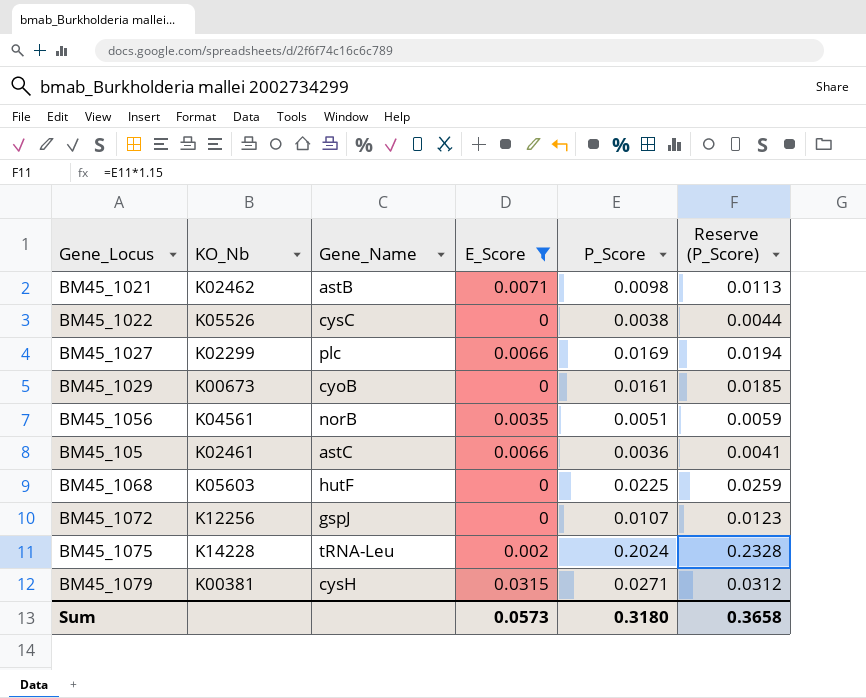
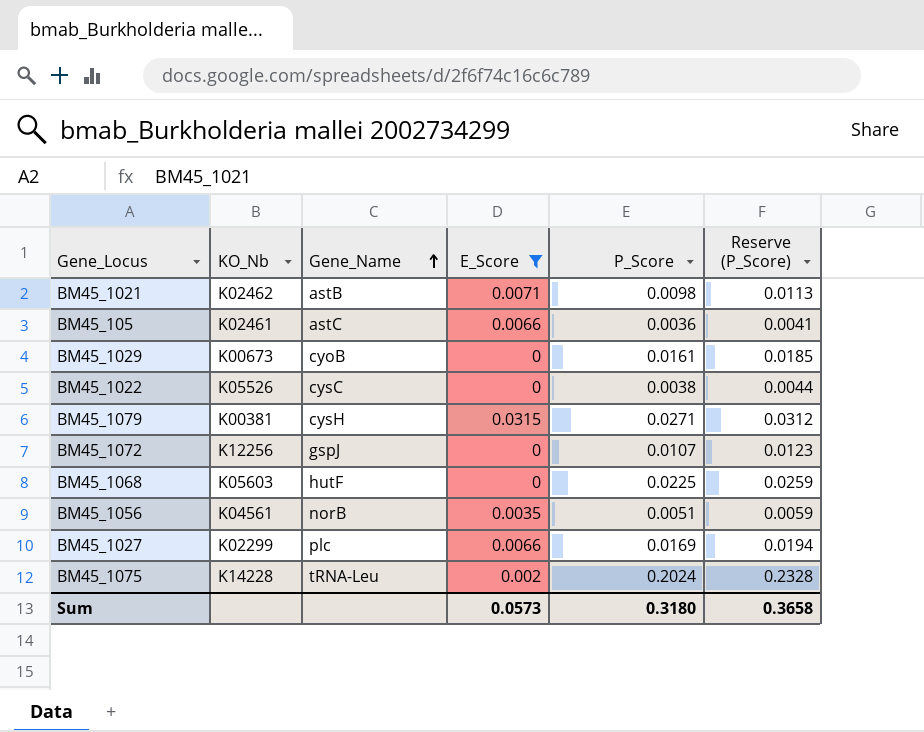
row order: none -> Gene_Name ascending

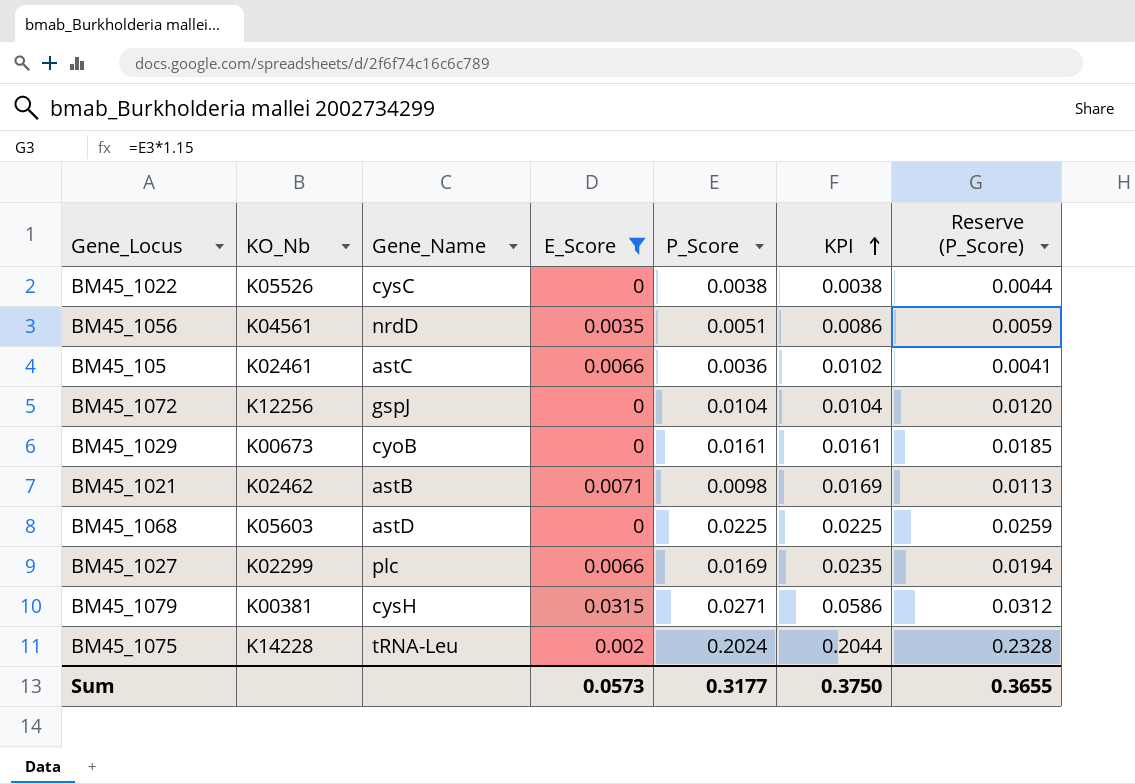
row order: Gene_Name ascending -> KPI ascending
column KPI | formula: none -> [E_Score] + [P_Score]
BM45_1056 | Gene_Name: norB -> nrdD
BM45_1072 | P_Score: 0.0107 -> 0.0104
BM45_1072 | Reserve (P_Score): 0.0123 -> 0.0120
BM45_1068 | Gene_Name: hutF -> astD
Sum | P_Score: 0.3180 -> 0.3177
Sum | Reserve (P_Score): 0.3658 -> 0.3655

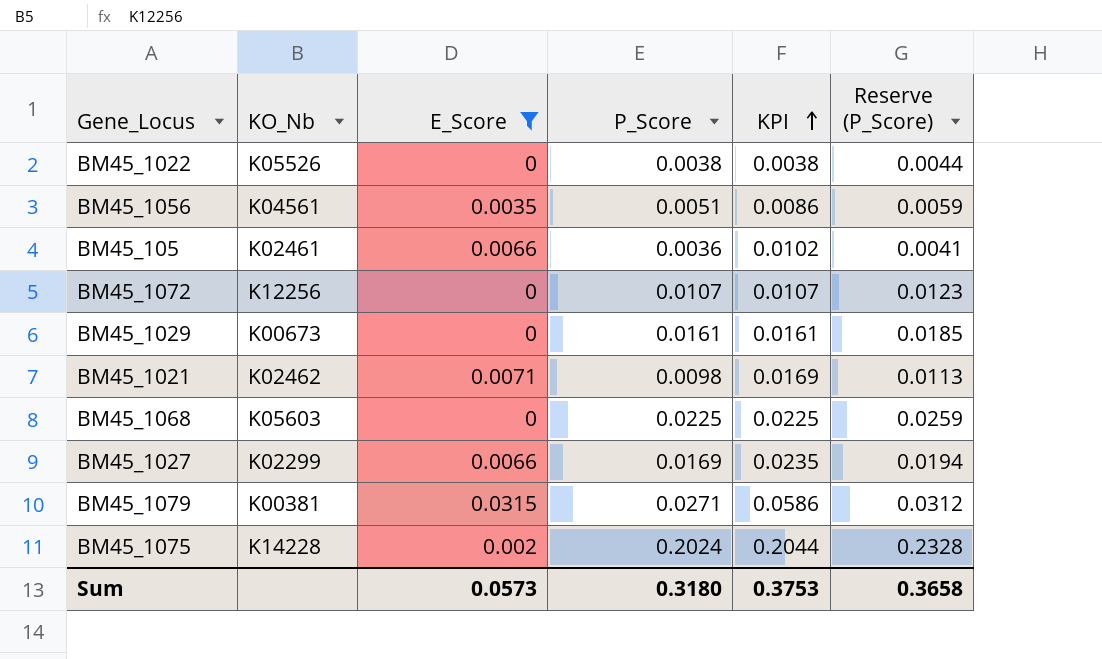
column Gene_Name | position: 3 -> none
BM45_1072 | P_Score: 0.0104 -> 0.0107
BM45_1072 | KPI: 0.0104 -> 0.0107
BM45_1072 | Reserve (P_Score): 0.0120 -> 0.0123
Sum | P_Score: 0.3177 -> 0.3180
Sum | KPI: 0.3750 -> 0.3753
Sum | Reserve (P_Score): 0.3655 -> 0.3658

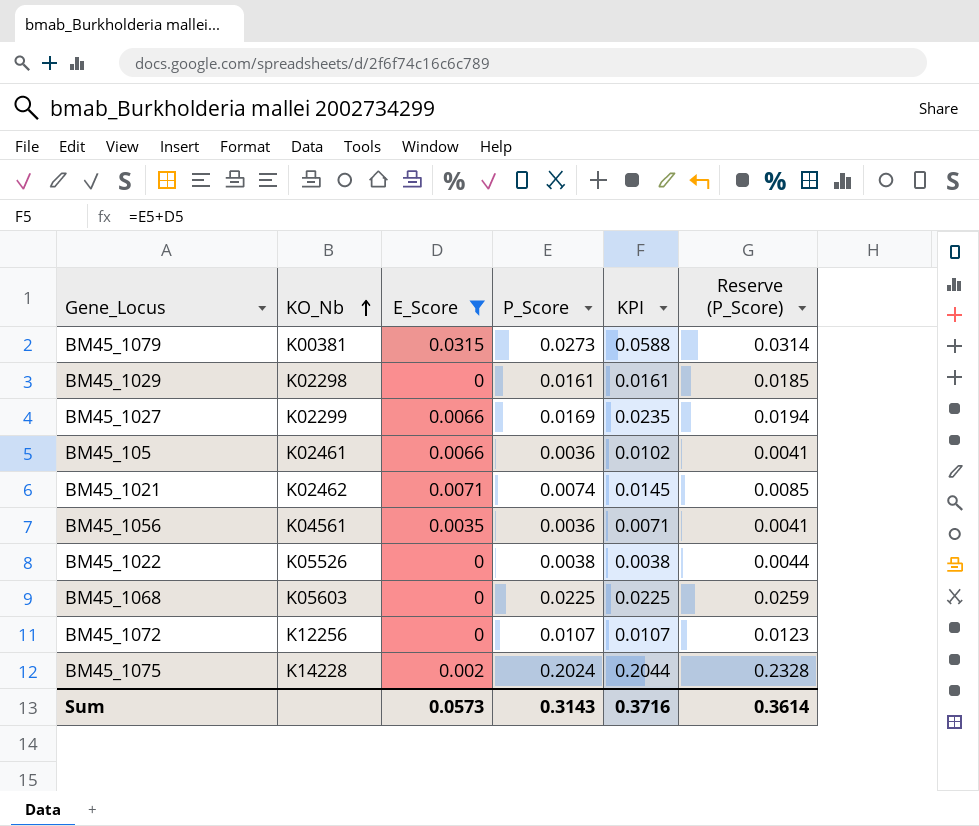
row order: KPI ascending -> KO_Nb ascending
BM45_1079 | P_Score: 0.0271 -> 0.0273
BM45_1079 | KPI: 0.0586 -> 0.0588
BM45_1079 | Reserve (P_Score): 0.0312 -> 0.0314
BM45_1029 | KO_Nb: K00673 -> K02298
BM45_1021 | P_Score: 0.0098 -> 0.0074
BM45_1021 | KPI: 0.0169 -> 0.0145
BM45_1021 | Reserve (P_Score): 0.0113 -> 0.0085
BM45_1056 | P_Score: 0.0051 -> 0.0036
BM45_1056 | KPI: 0.0086 -> 0.0071
BM45_1056 | Reserve (P_Score): 0.0059 -> 0.0041
Sum | P_Score: 0.3180 -> 0.3143
Sum | KPI: 0.3753 -> 0.3716
Sum | Reserve (P_Score): 0.3658 -> 0.3614

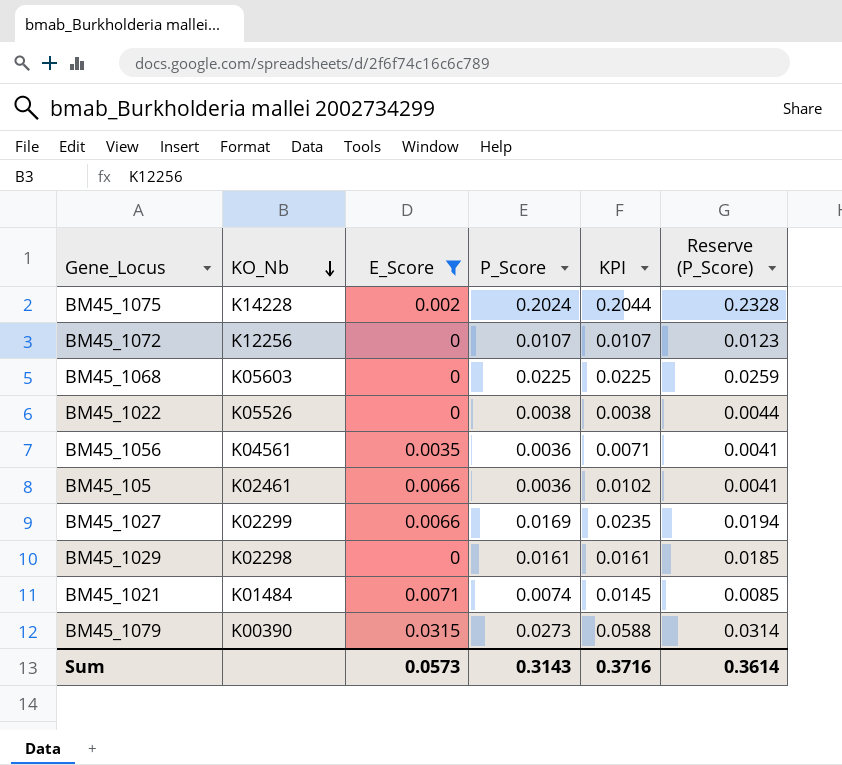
row order: KO_Nb ascending -> KO_Nb descending
BM45_1021 | KO_Nb: K02462 -> K01484
BM45_1079 | KO_Nb: K00381 -> K00390

